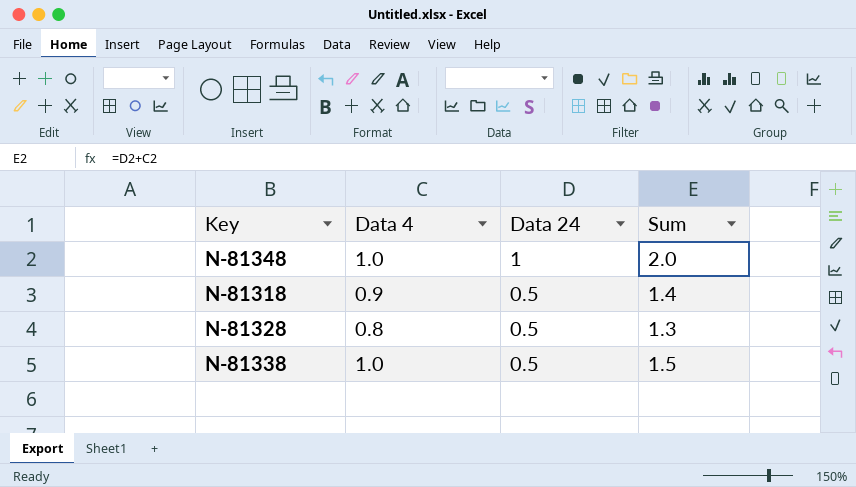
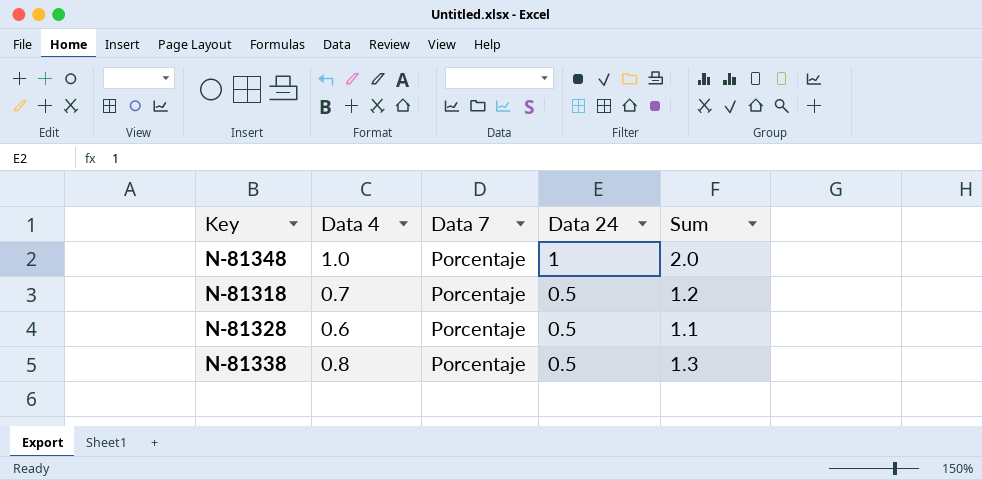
column Data 7 | position: none -> 3
N-81318 | Data 4: 0.9 -> 0.7
N-81318 | Sum: 1.4 -> 1.2
N-81328 | Data 4: 0.8 -> 0.6
N-81328 | Sum: 1.3 -> 1.1
N-81338 | Data 4: 1.0 -> 0.8
N-81338 | Sum: 1.5 -> 1.3

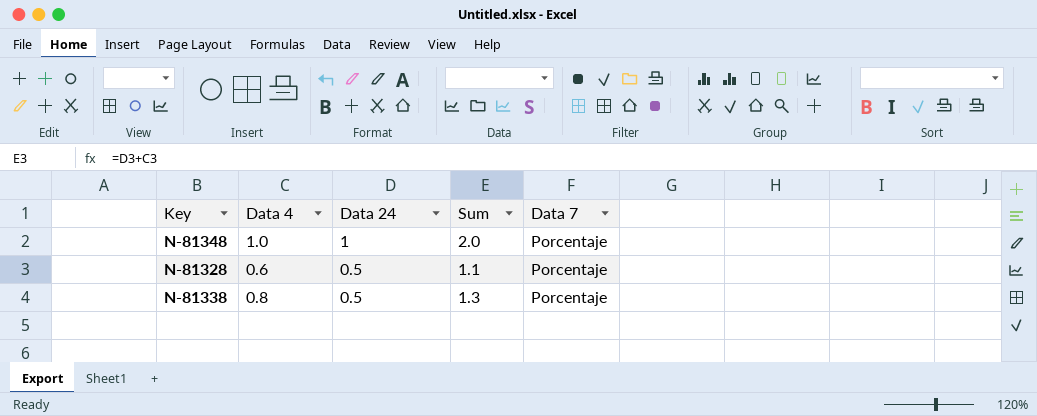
column Data 7 | position: 3 -> 5
row N-81318: 0.7 | Porcentaje | 0.5 | 1.2 -> none

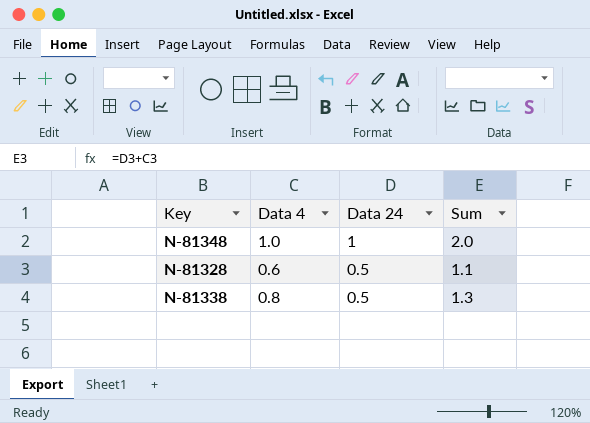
column Data 7 | position: 5 -> none

